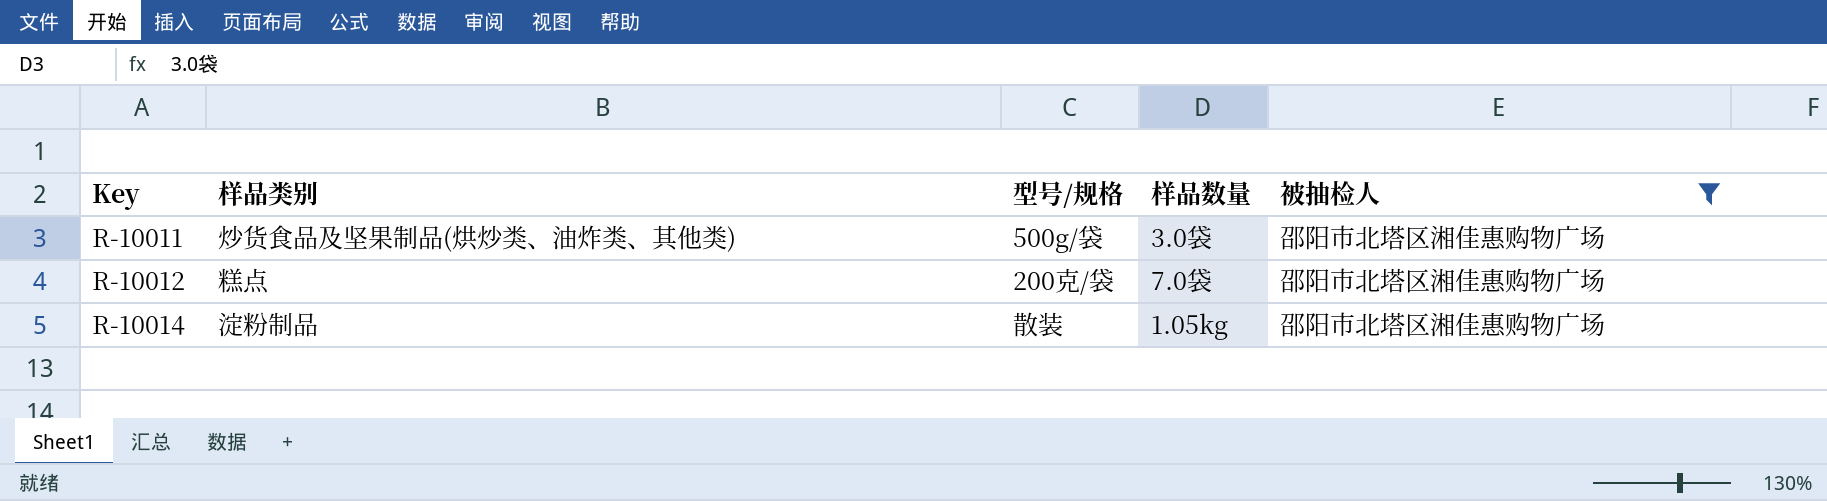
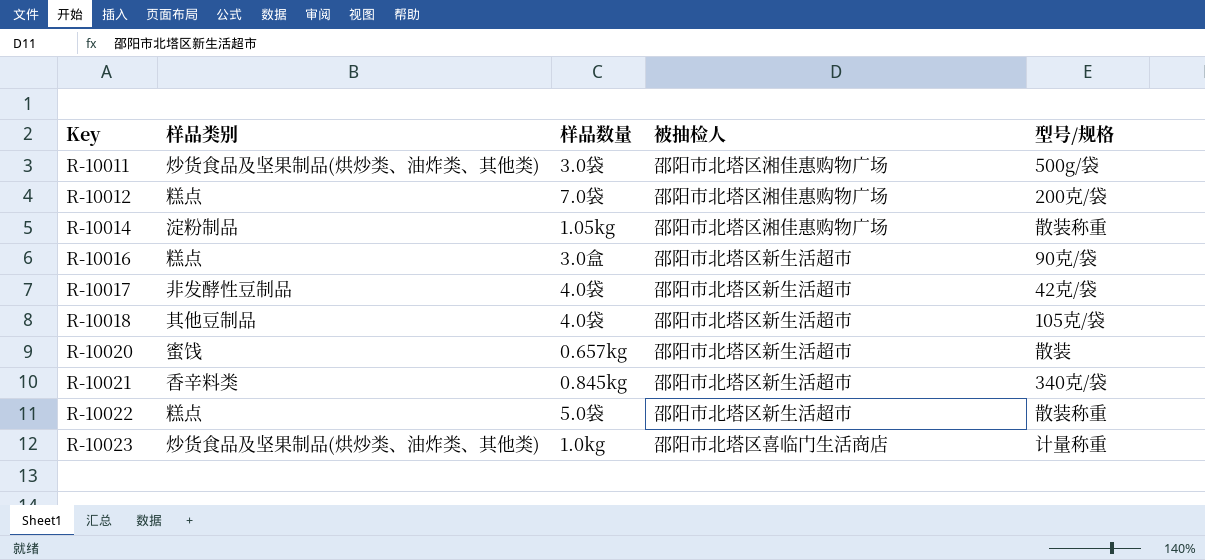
filter: 被抽检人 = 邵阳市北塔区湘佳惠购物广场 -> none
column 型号/规格 | position: 3 -> 5
R-10014 | 型号/规格: 散装 -> 散装称重

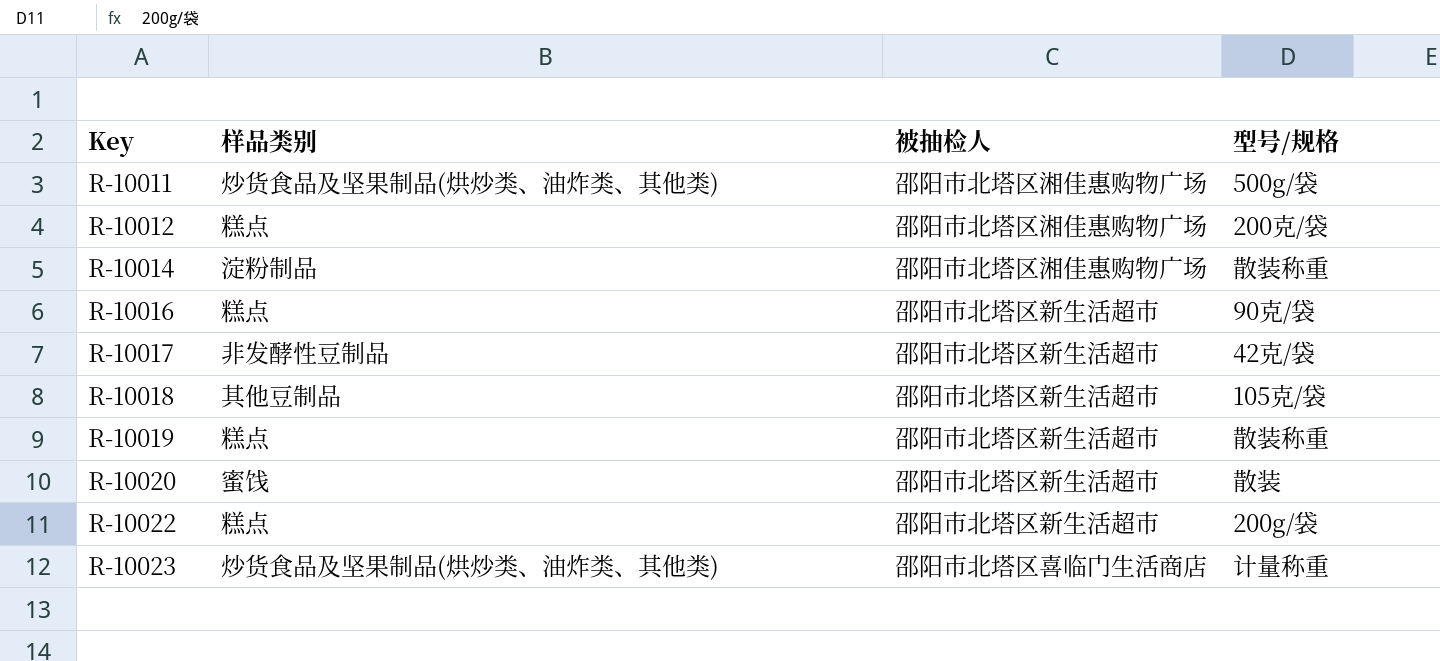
column 样品数量 | position: 3 -> none
row R-10021: 香辛料类 | 0.845kg | 邵阳市北塔区新生活超市 | 340克/袋 -> none
row R-10019: none -> 糕点 | 邵阳市北塔区新生活超市 | 散装称重
R-10022 | 型号/规格: 散装称重 -> 200g/袋

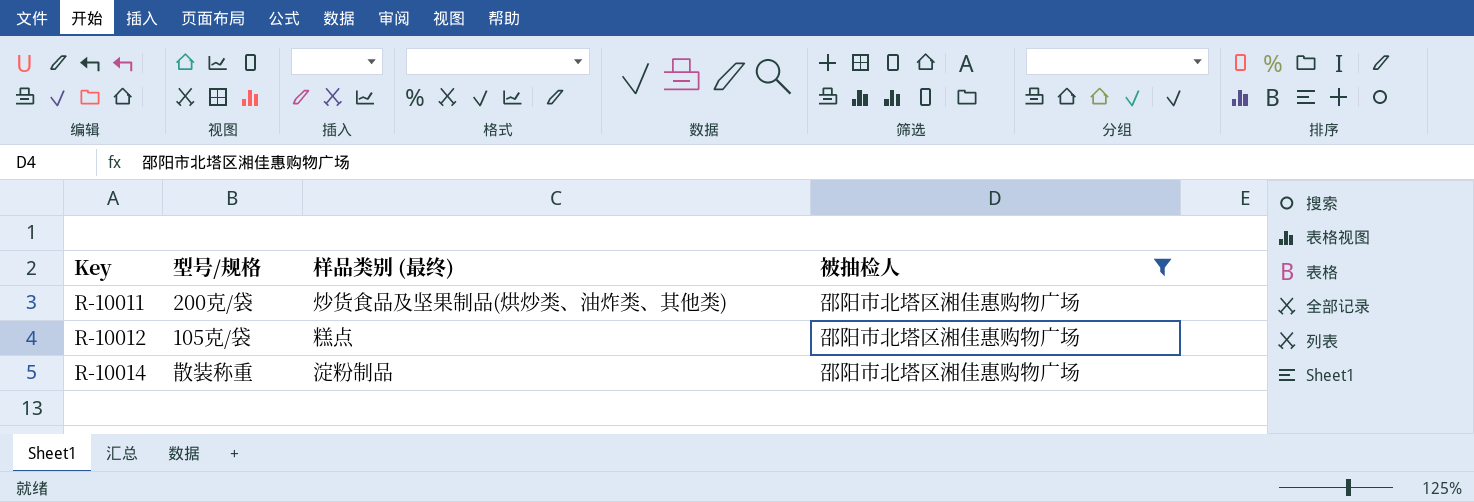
filter: none -> 被抽检人 = 邵阳市北塔区湘佳惠购物广场
column 型号/规格 | position: 4 -> 2
column name: 样品类别 -> 样品类别 (最终)
R-10011 | 型号/规格: 500g/袋 -> 200克/袋
R-10012 | 型号/规格: 200克/袋 -> 105克/袋

